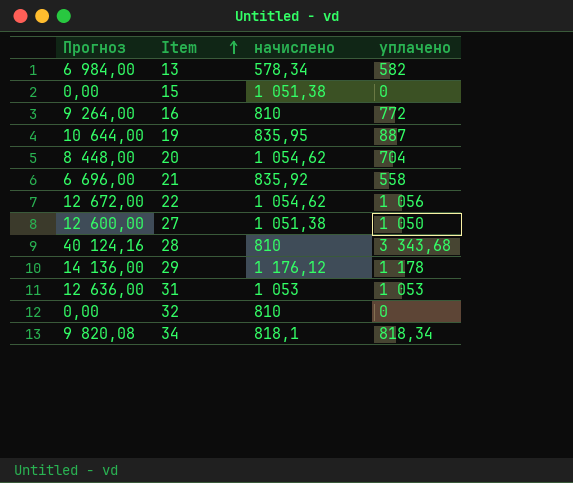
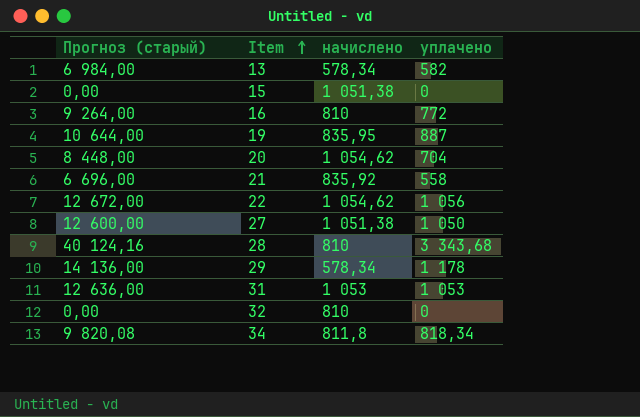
column name: Прогноз -> Прогноз (старый)
29 | начислено: 1 176,12 -> 578,34
34 | начислено: 818,1 -> 811,8

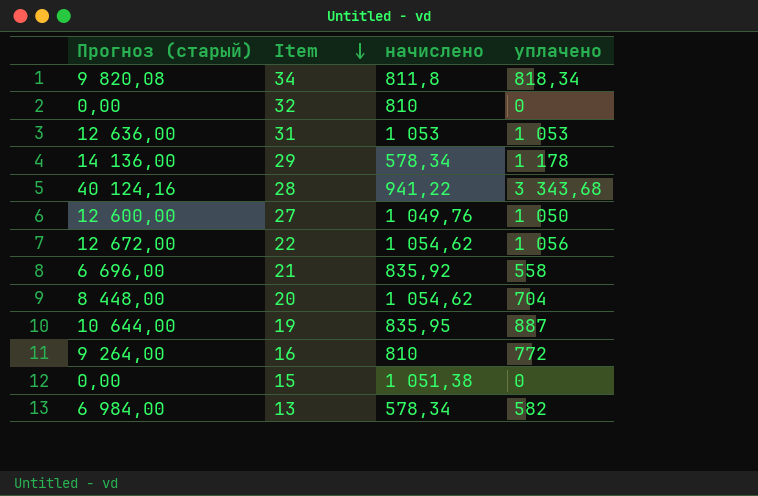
row order: Item ascending -> Item descending
28 | начислено: 810 -> 941,22
27 | начислено: 1 051,38 -> 1 049,76

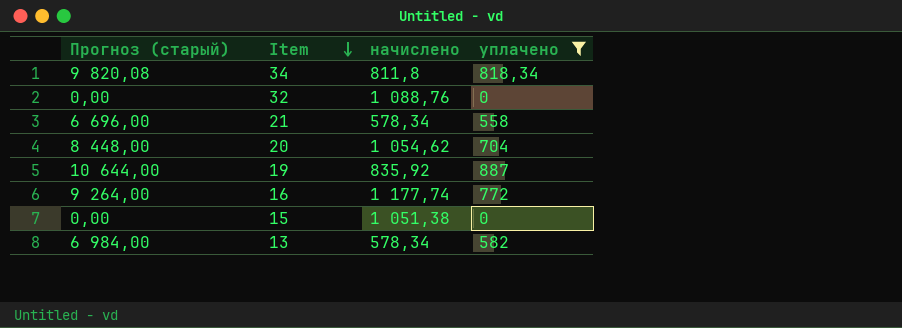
filter: none -> уплачено <= 887
32 | начислено: 810 -> 1 088,76
21 | начислено: 835,92 -> 578,34
19 | начислено: 835,95 -> 835,92
16 | начислено: 810 -> 1 177,74

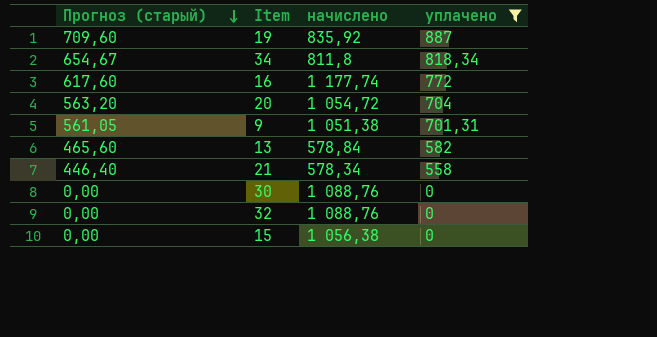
row order: Item descending -> Прогноз (старый) descending
column Прогноз (старый) | formula: [уплачено] * 12 -> [уплачено] * 0,8
20 | начислено: 1 054,62 -> 1 054,72
row 9: none -> 561,05 | 1 051,38 | 701,31
13 | начислено: 578,34 -> 578,84
row 30: none -> 0,00 | 1 088,76 | 0
15 | начислено: 1 051,38 -> 1 056,38

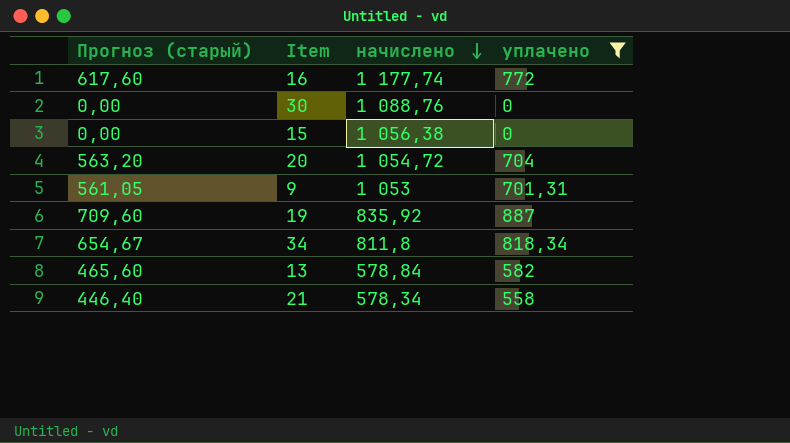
row order: Прогноз (старый) descending -> начислено descending
row 32: 0,00 | 1 088,76 | 0 -> none
9 | начислено: 1 051,38 -> 1 053

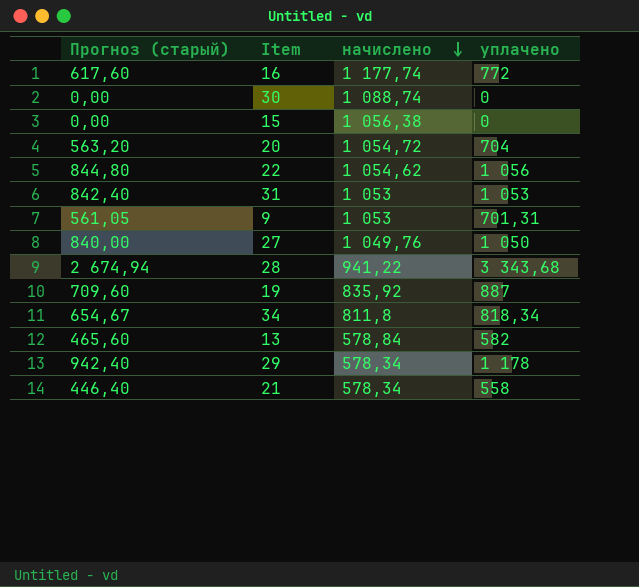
filter: уплачено <= 887 -> none
30 | начислено: 1 088,76 -> 1 088,74

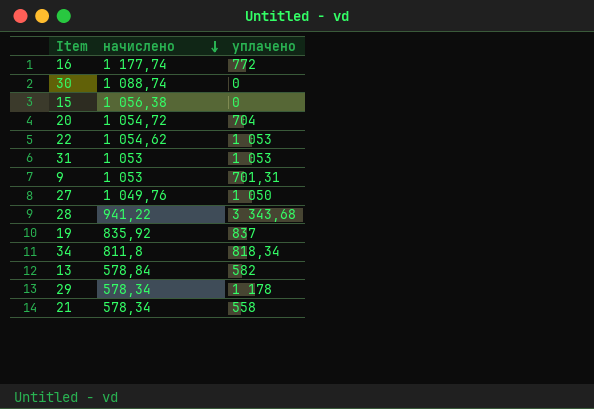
column Прогноз (старый) | formula: [уплачено] * 0,8 -> none
22 | уплачено: 1 056 -> 1 053
19 | уплачено: 887 -> 837

